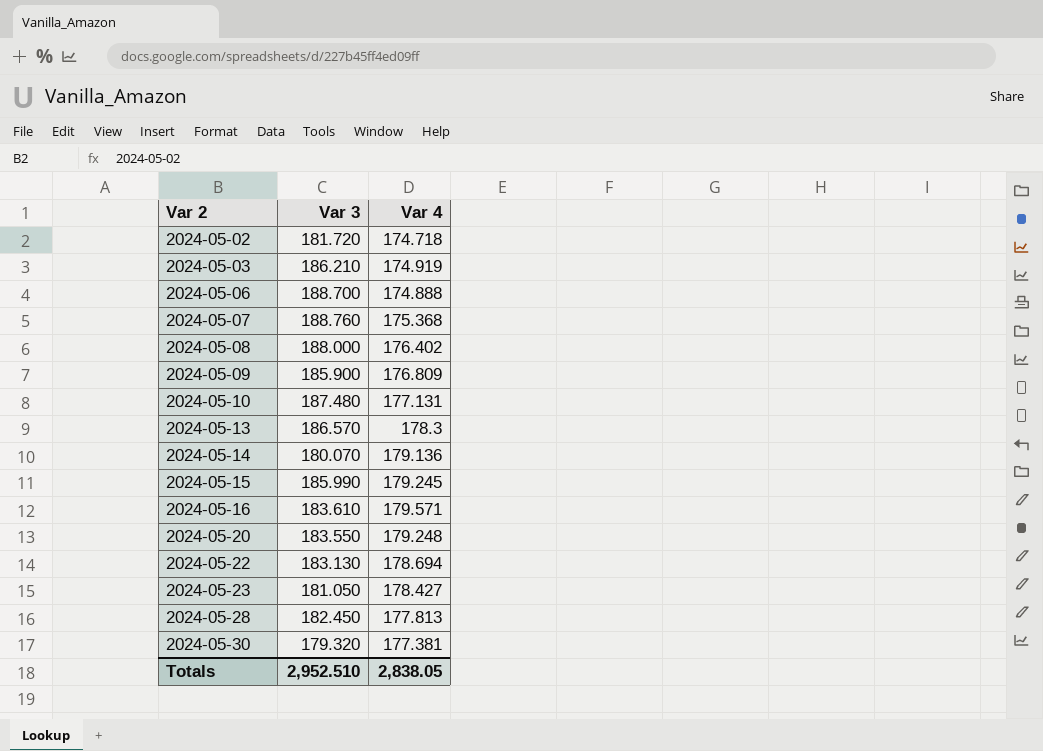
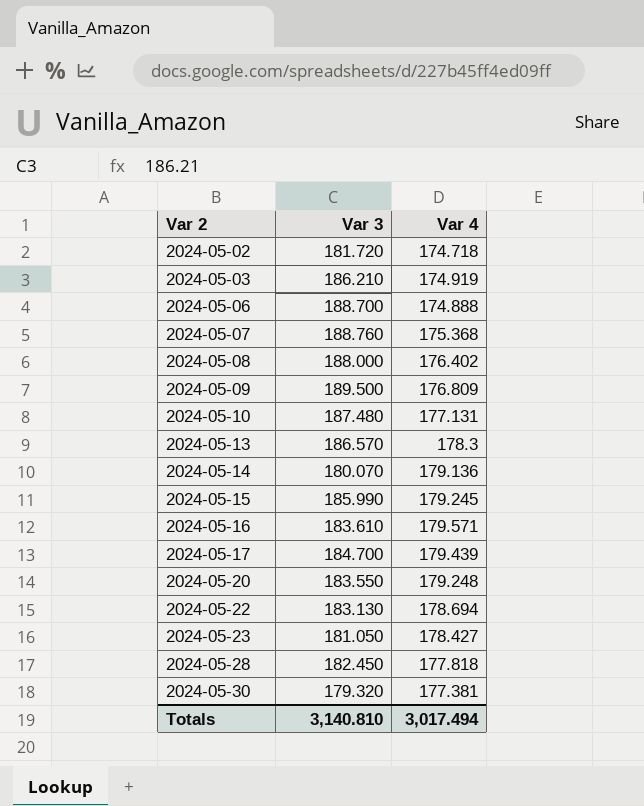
2024-05-09 | Var 3: 185.900 -> 189.500
row 2024-05-17: none -> 184.700 | 179.439
2024-05-28 | Var 4: 177.813 -> 177.818
Totals | Var 3: 2,952.510 -> 3,140.810
Totals | Var 4: 2,838.05 -> 3,017.494

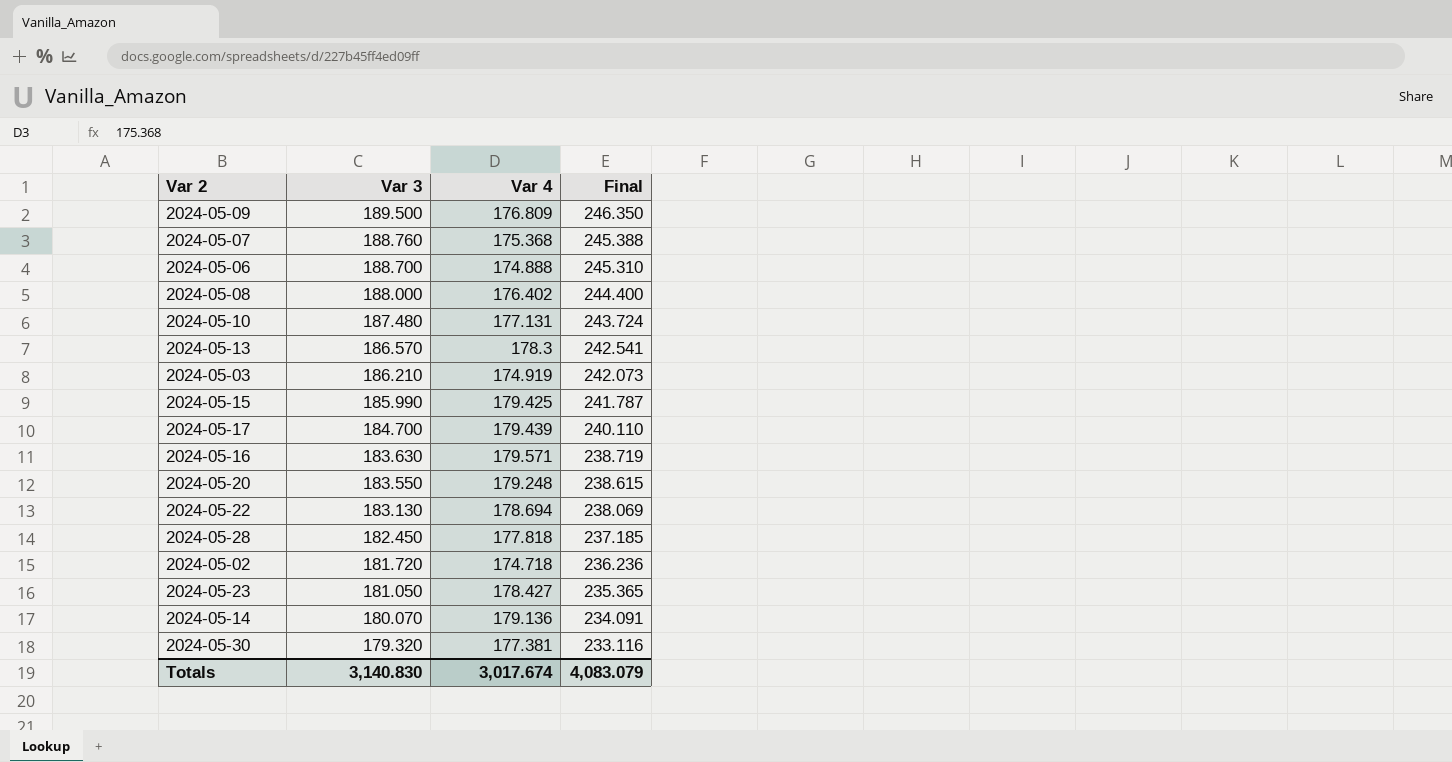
row order: Var 2 ascending -> Var 3 descending
column Final | formula: none -> [Var 3] * 1.3
2024-05-15 | Var 4: 179.245 -> 179.425
2024-05-16 | Var 3: 183.610 -> 183.630
Totals | Var 3: 3,140.810 -> 3,140.830
Totals | Var 4: 3,017.494 -> 3,017.674

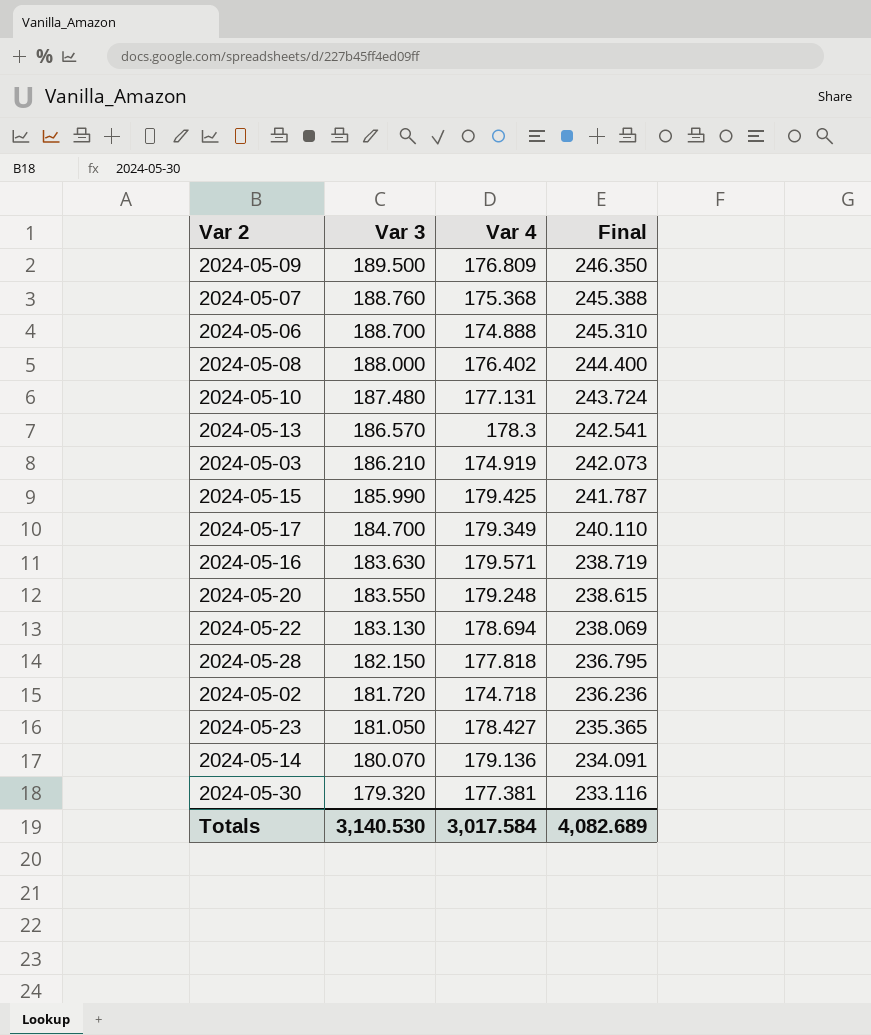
2024-05-17 | Var 4: 179.439 -> 179.349
2024-05-28 | Var 3: 182.450 -> 182.150
2024-05-28 | Final: 237.185 -> 236.795
Totals | Var 3: 3,140.830 -> 3,140.530
Totals | Var 4: 3,017.674 -> 3,017.584
Totals | Final: 4,083.079 -> 4,082.689

